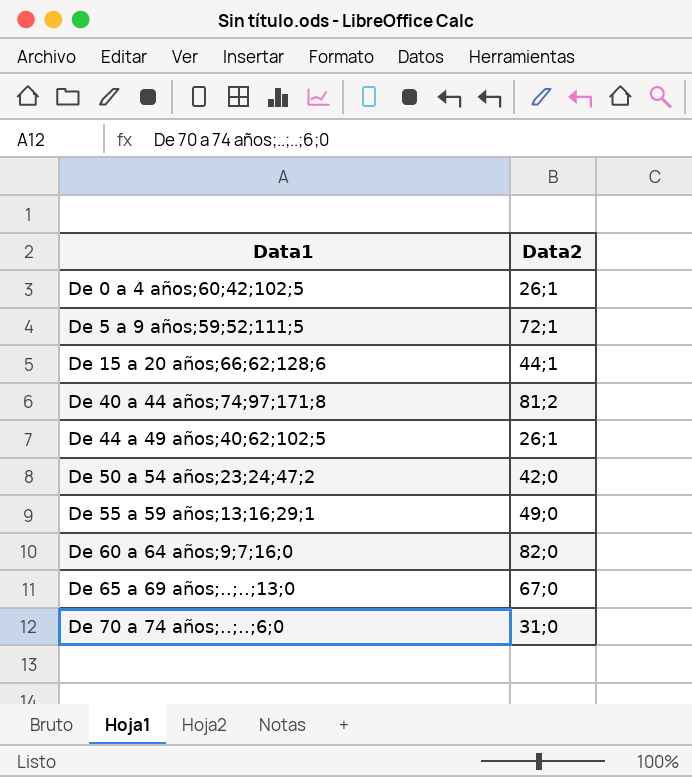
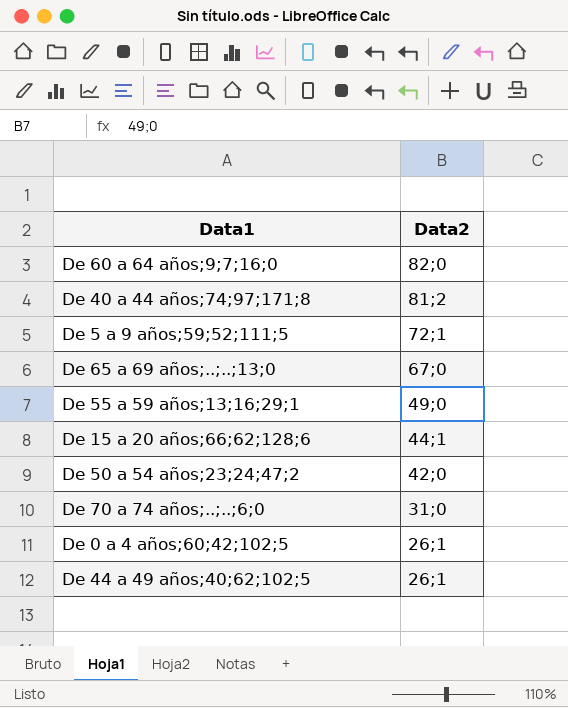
row order: Data1 ascending -> Data2 descending

